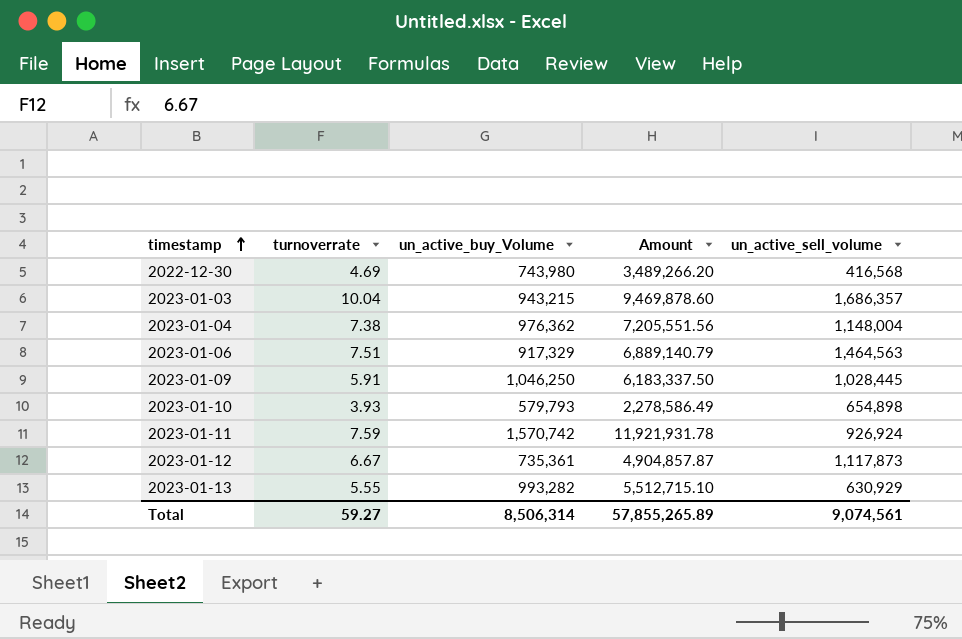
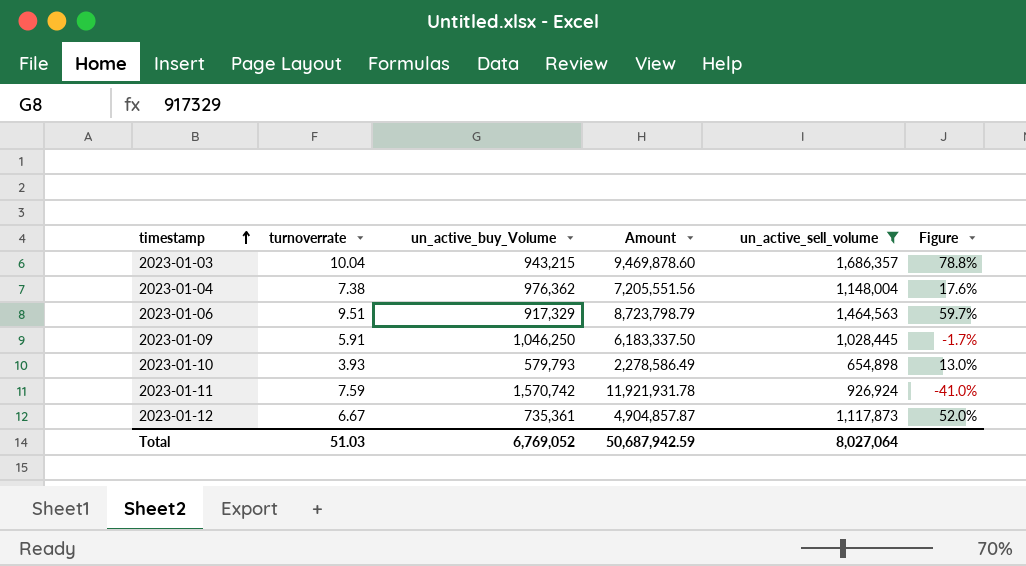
filter: none -> un_active_sell_volume >= 654,898
column Figure | formula: none -> ([un_active_sell_volume] - [un_active_buy_Volume]) / [un_active_buy_Volume]
2023-01-06 | turnoverrate: 7.51 -> 9.51
2023-01-06 | Amount: 6,889,140.79 -> 8,723,798.79
Total | turnoverrate: 59.27 -> 51.03
Total | un_active_buy_Volume: 8,506,314 -> 6,769,052
Total | Amount: 57,855,265.89 -> 50,687,942.59
Total | un_active_sell_volume: 9,074,561 -> 8,027,064

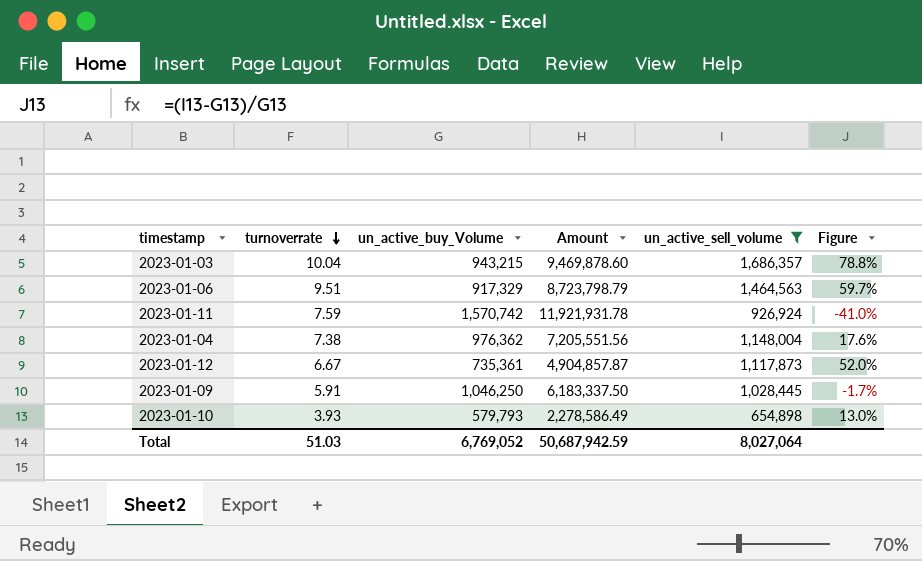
row order: timestamp ascending -> turnoverrate descending

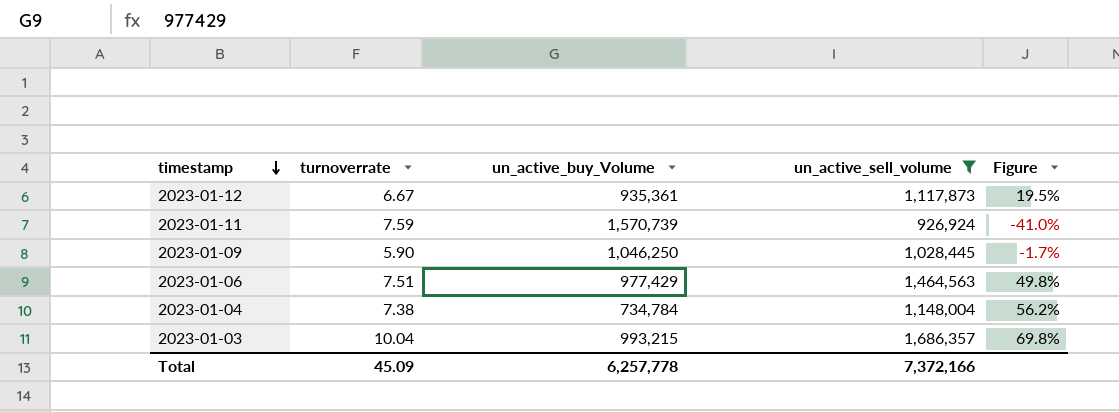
row order: turnoverrate descending -> timestamp descending
column Amount | formula: [turnoverrate] * [un_active_buy_Volume] -> none
row 2023-01-10: 3.93 | 579,793 | 2,278,586.49 | 654,898 | 13.0% -> none
2023-01-12 | un_active_buy_Volume: 735,361 -> 935,361
2023-01-12 | Figure: 52.0% -> 19.5%
2023-01-11 | un_active_buy_Volume: 1,570,742 -> 1,570,739
2023-01-09 | turnoverrate: 5.91 -> 5.90
2023-01-06 | turnoverrate: 9.51 -> 7.51
2023-01-06 | un_active_buy_Volume: 917,329 -> 977,429
2023-01-06 | Figure: 59.7% -> 49.8%
2023-01-04 | un_active_buy_Volume: 976,362 -> 734,784
2023-01-04 | Figure: 17.6% -> 56.2%
2023-01-03 | un_active_buy_Volume: 943,215 -> 993,215
2023-01-03 | Figure: 78.8% -> 69.8%
Total | turnoverrate: 51.03 -> 45.09
Total | un_active_buy_Volume: 6,769,052 -> 6,257,778
Total | un_active_sell_volume: 8,027,064 -> 7,372,166

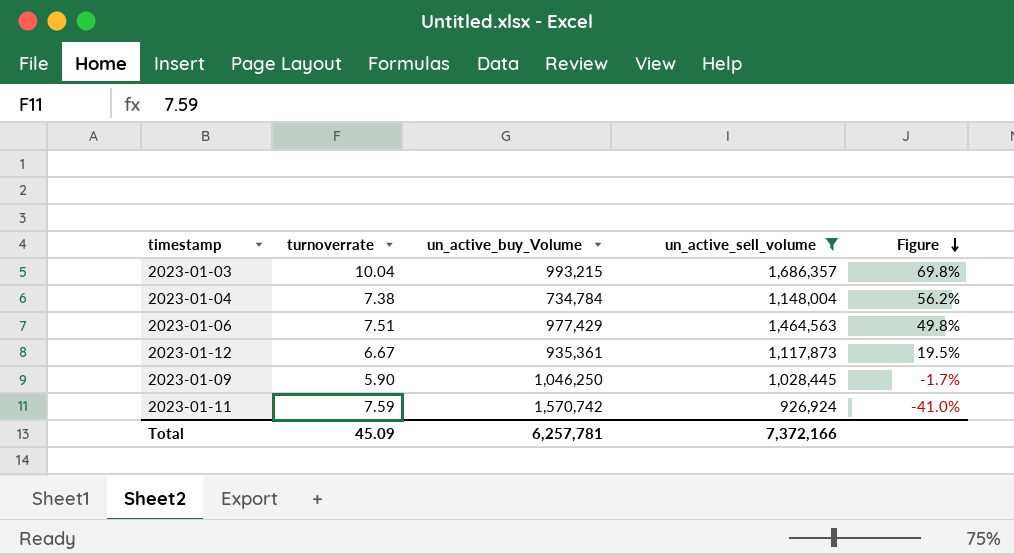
row order: timestamp descending -> Figure descending
2023-01-11 | un_active_buy_Volume: 1,570,739 -> 1,570,742
Total | un_active_buy_Volume: 6,257,778 -> 6,257,781

